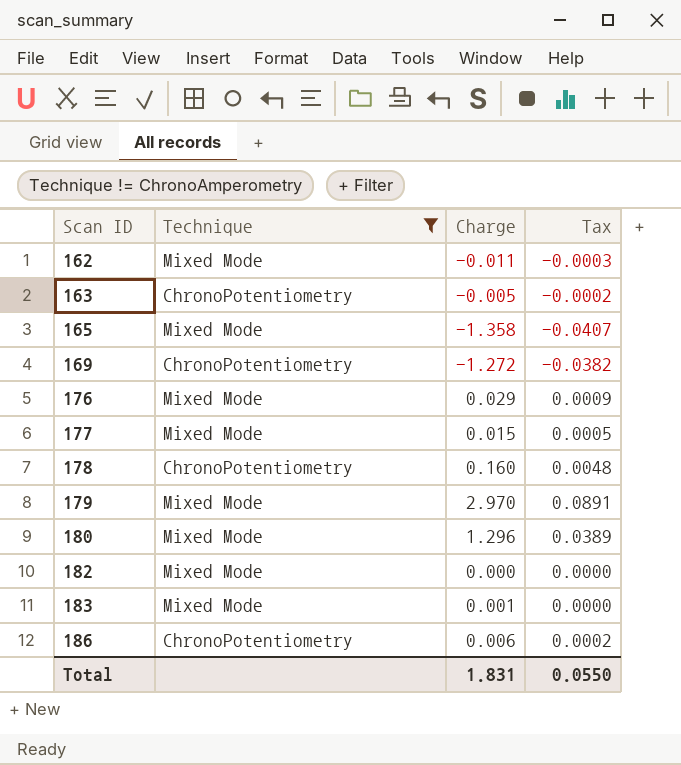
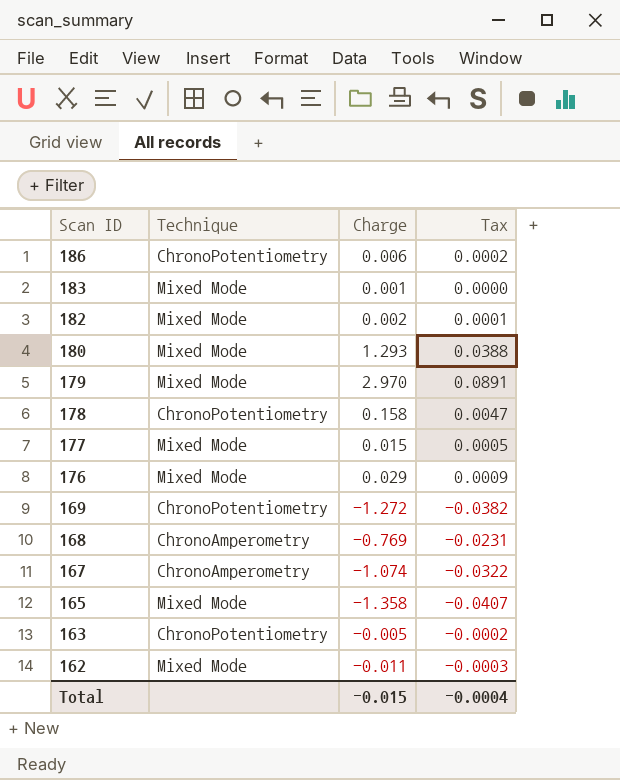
filter: Technique != ChronoAmperometry -> none
row order: Scan ID ascending -> Scan ID descending
182 | Charge: 0.000 -> 0.002
182 | Tax: 0.0000 -> 0.0001
180 | Charge: 1.296 -> 1.293
180 | Tax: 0.0389 -> 0.0388
178 | Charge: 0.160 -> 0.158
178 | Tax: 0.0048 -> 0.0047
Total | Charge: 1.831 -> -0.015
Total | Tax: 0.0550 -> -0.0004

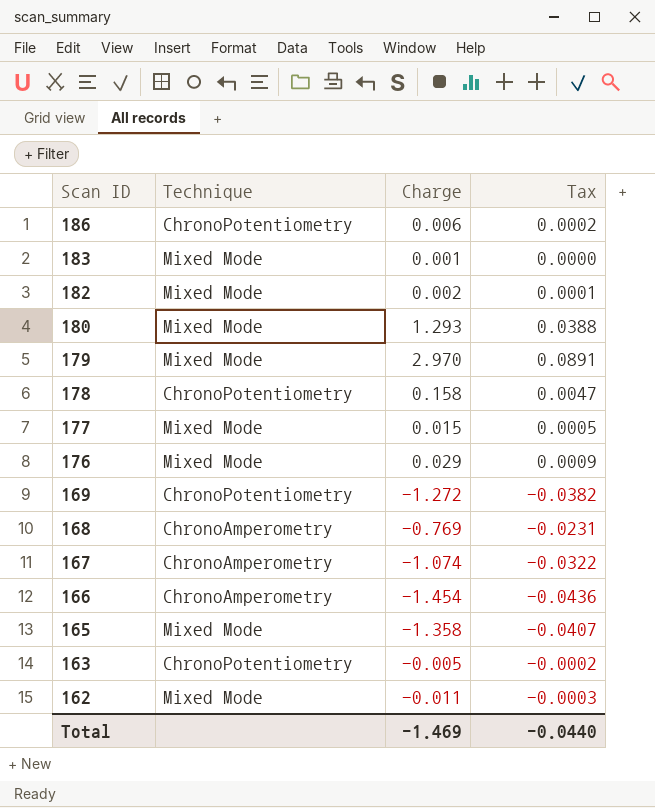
row 166: none -> ChronoAmperometry | -1.454 | -0.0436
Total | Charge: -0.015 -> -1.469
Total | Tax: -0.0004 -> -0.0440

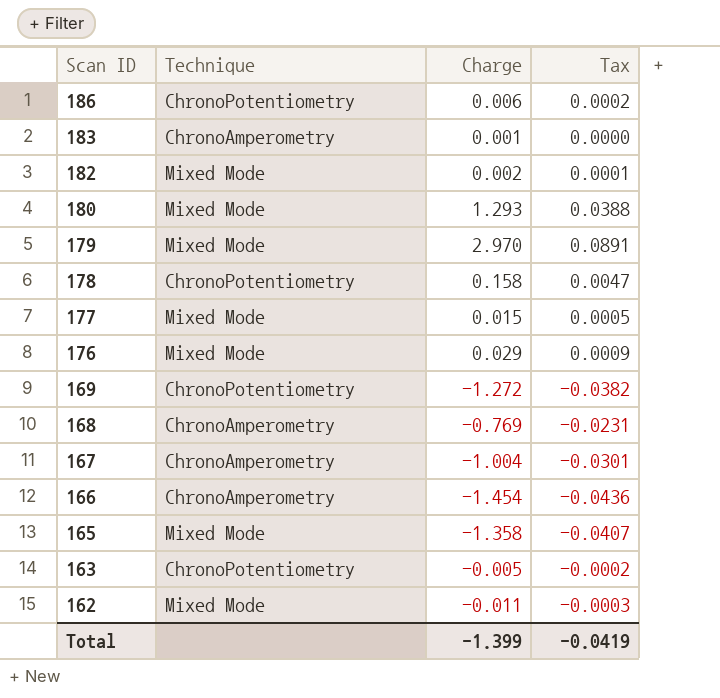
183 | Technique: Mixed Mode -> ChronoAmperometry
167 | Charge: -1.074 -> -1.004
167 | Tax: -0.0322 -> -0.0301
Total | Charge: -1.469 -> -1.399
Total | Tax: -0.0440 -> -0.0419

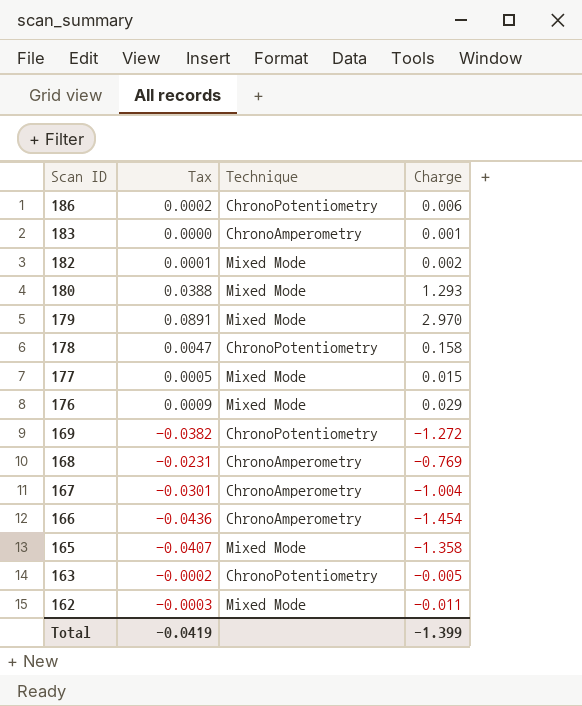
column Tax | position: 4 -> 2

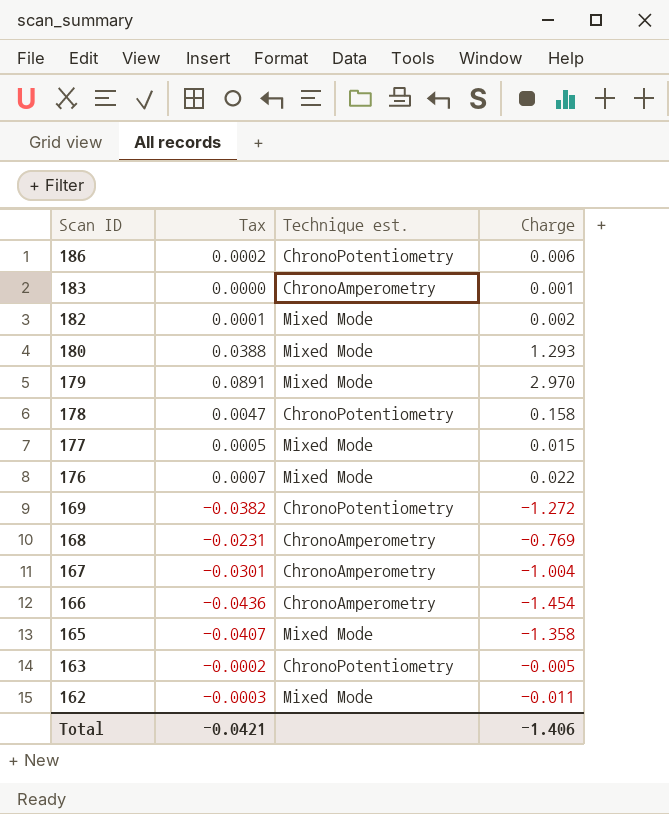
column name: Technique -> Technique est.
176 | Tax: 0.0009 -> 0.0007
176 | Charge: 0.029 -> 0.022
Total | Tax: -0.0419 -> -0.0421
Total | Charge: -1.399 -> -1.406

